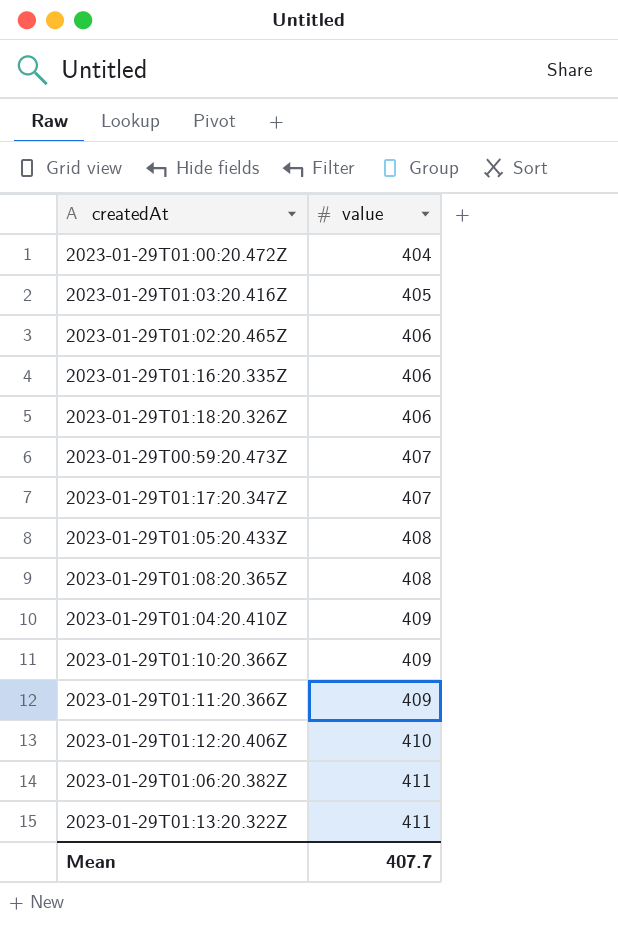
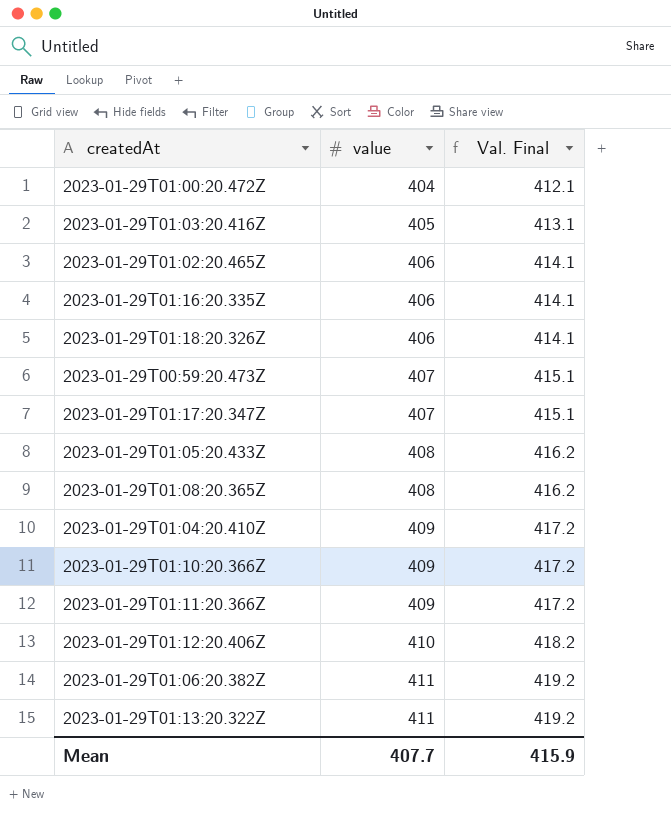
column Val. Final | formula: none -> [value] * 1.02

